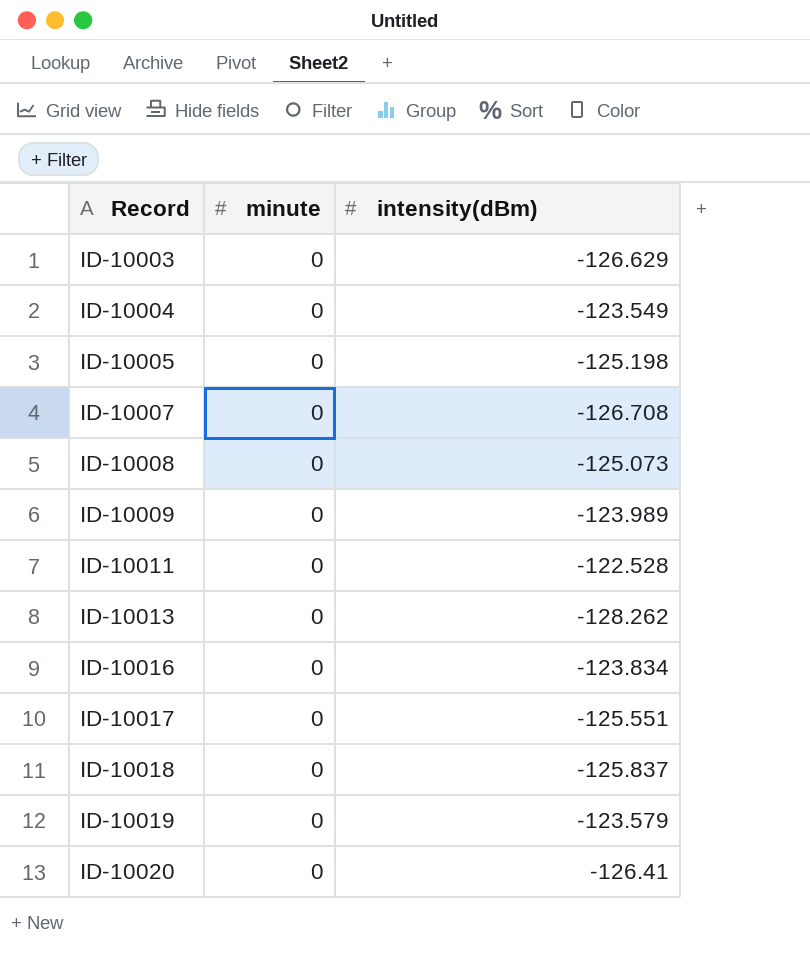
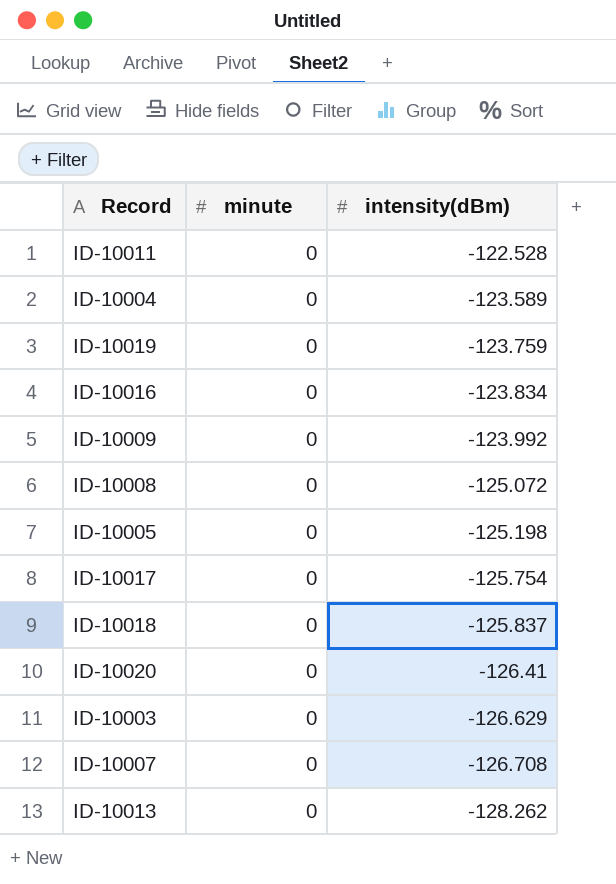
row order: Record ascending -> intensity(dBm) descending
ID-10004 | intensity(dBm): -123.549 -> -123.589
ID-10019 | intensity(dBm): -123.579 -> -123.759
ID-10009 | intensity(dBm): -123.989 -> -123.992
ID-10008 | intensity(dBm): -125.073 -> -125.072
ID-10017 | intensity(dBm): -125.551 -> -125.754

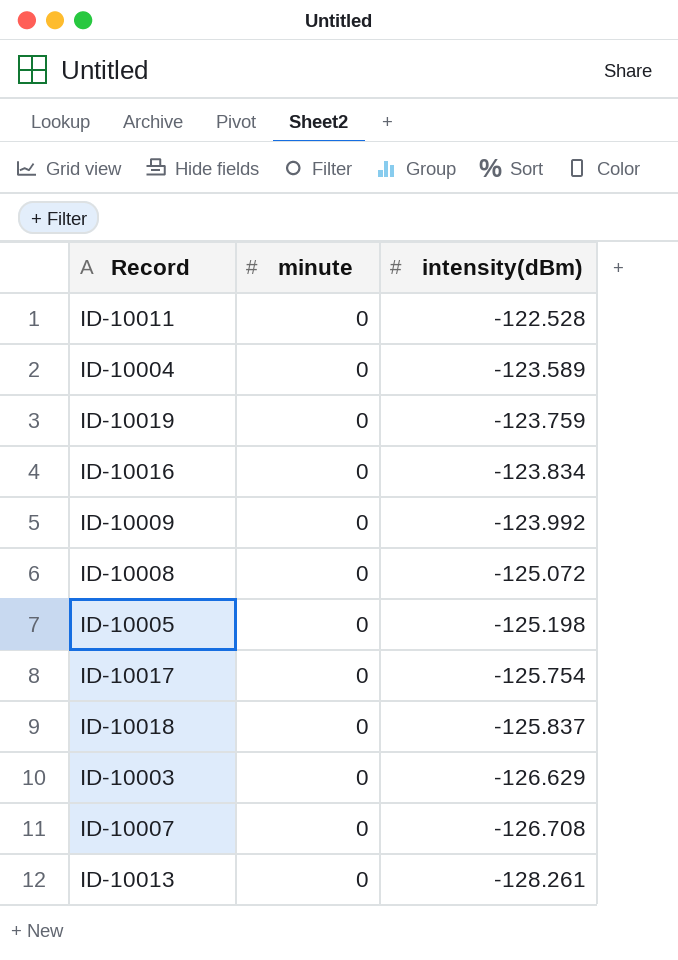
row ID-10020: 0 | -126.41 -> none
ID-10013 | intensity(dBm): -128.262 -> -128.261

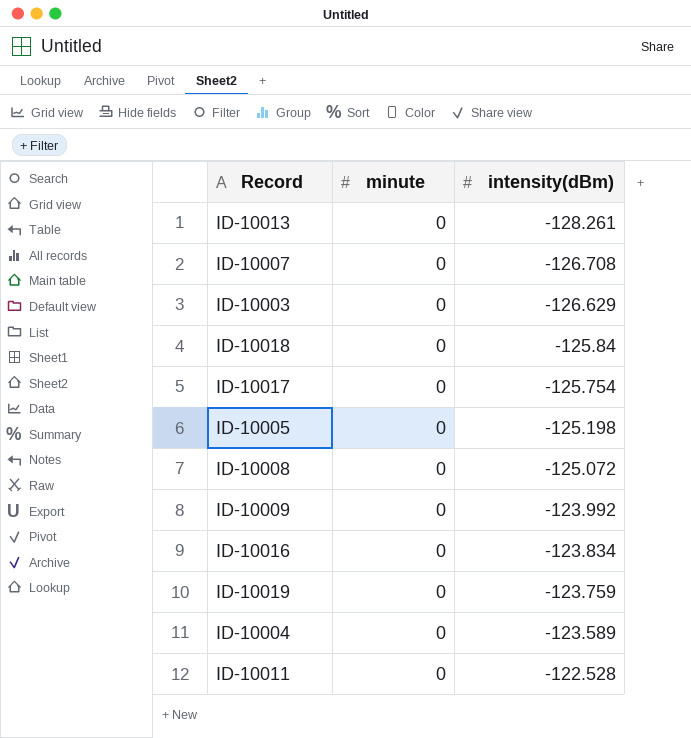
row order: intensity(dBm) descending -> intensity(dBm) ascending
ID-10018 | intensity(dBm): -125.837 -> -125.84

